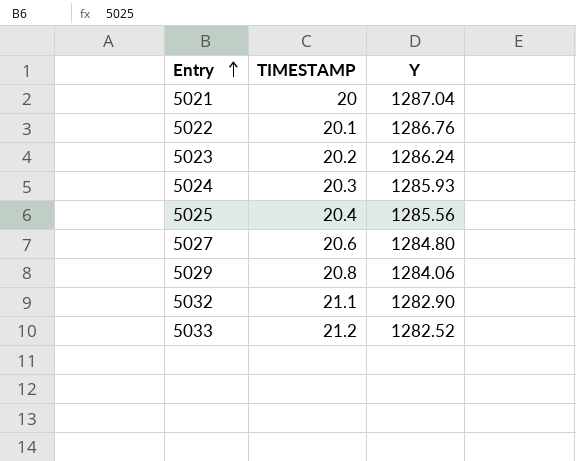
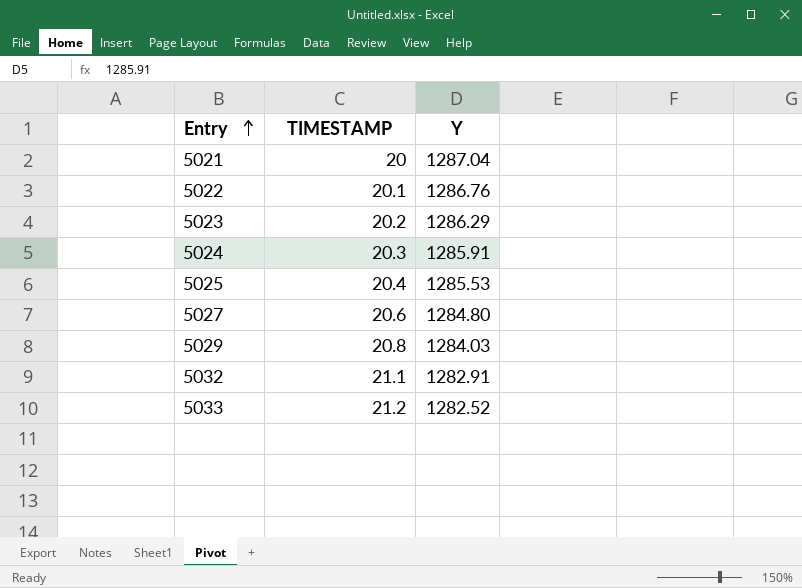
5023 | Y: 1286.24 -> 1286.29
5024 | Y: 1285.93 -> 1285.91
5025 | Y: 1285.56 -> 1285.53
5029 | Y: 1284.06 -> 1284.03
5032 | Y: 1282.90 -> 1282.91

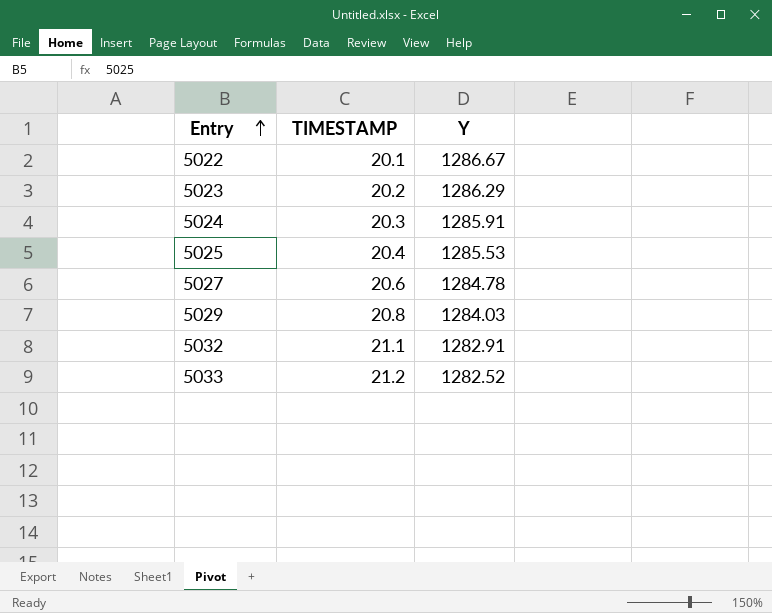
row 5021: 20 | 1287.04 -> none
5022 | Y: 1286.76 -> 1286.67
5027 | Y: 1284.80 -> 1284.78

